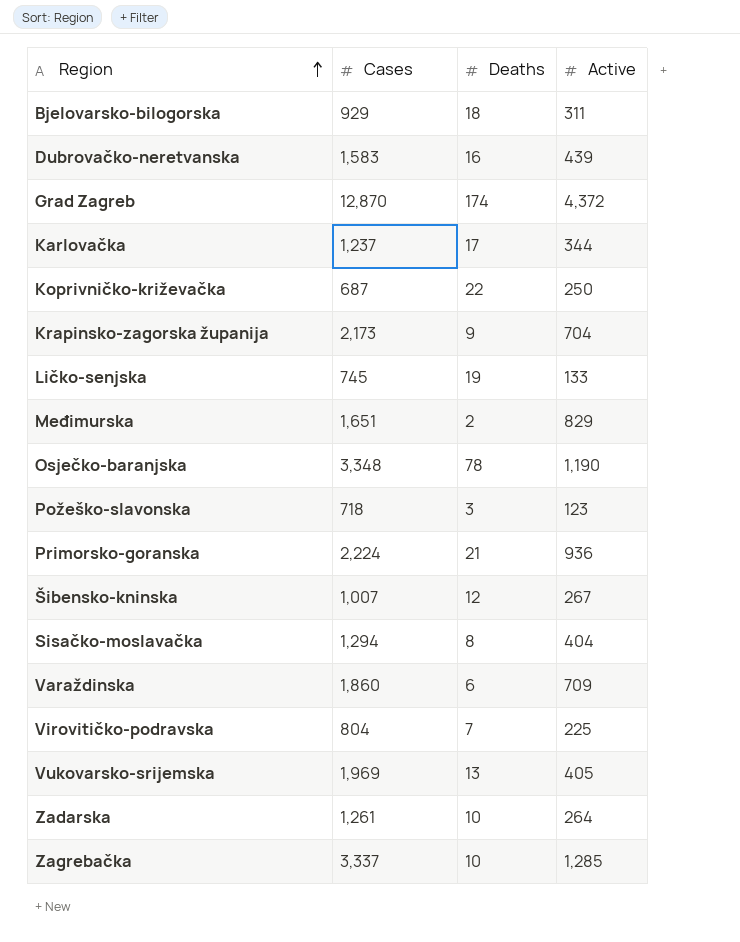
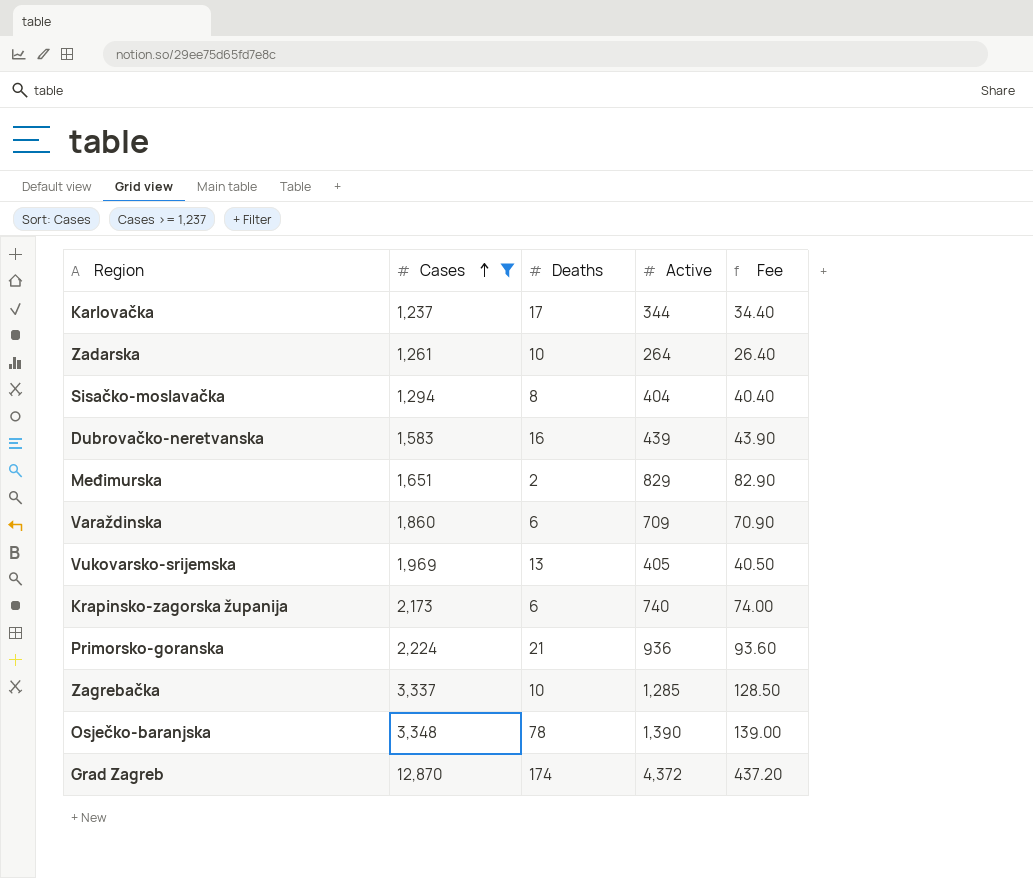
filter: none -> Cases >= 1,237
row order: Region ascending -> Cases ascending
column Fee | formula: none -> [Active] * 0.1
Krapinsko-zagorska županija | Deaths: 9 -> 6
Krapinsko-zagorska županija | Active: 704 -> 740
Osječko-baranjska | Active: 1,190 -> 1,390

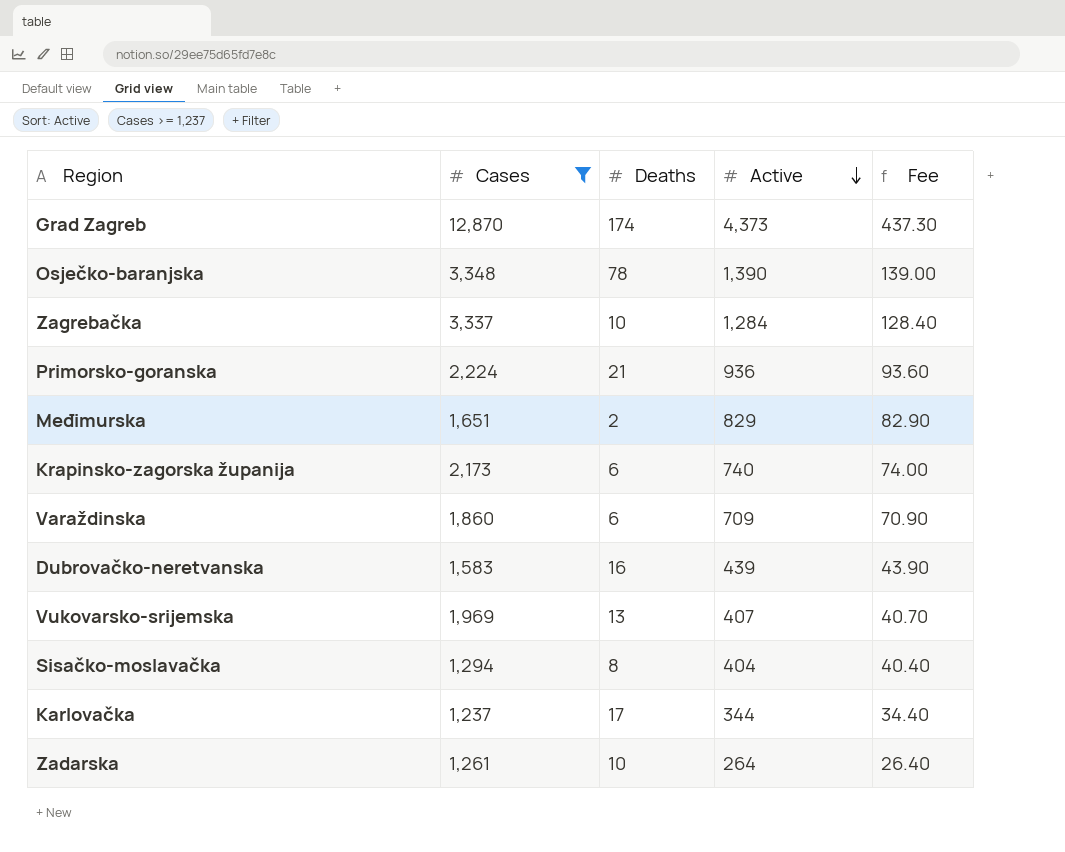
row order: Cases ascending -> Active descending
Grad Zagreb | Active: 4,372 -> 4,373
Grad Zagreb | Fee: 437.20 -> 437.30
Zagrebačka | Active: 1,285 -> 1,284
Zagrebačka | Fee: 128.50 -> 128.40
Vukovarsko-srijemska | Active: 405 -> 407
Vukovarsko-srijemska | Fee: 40.50 -> 40.70

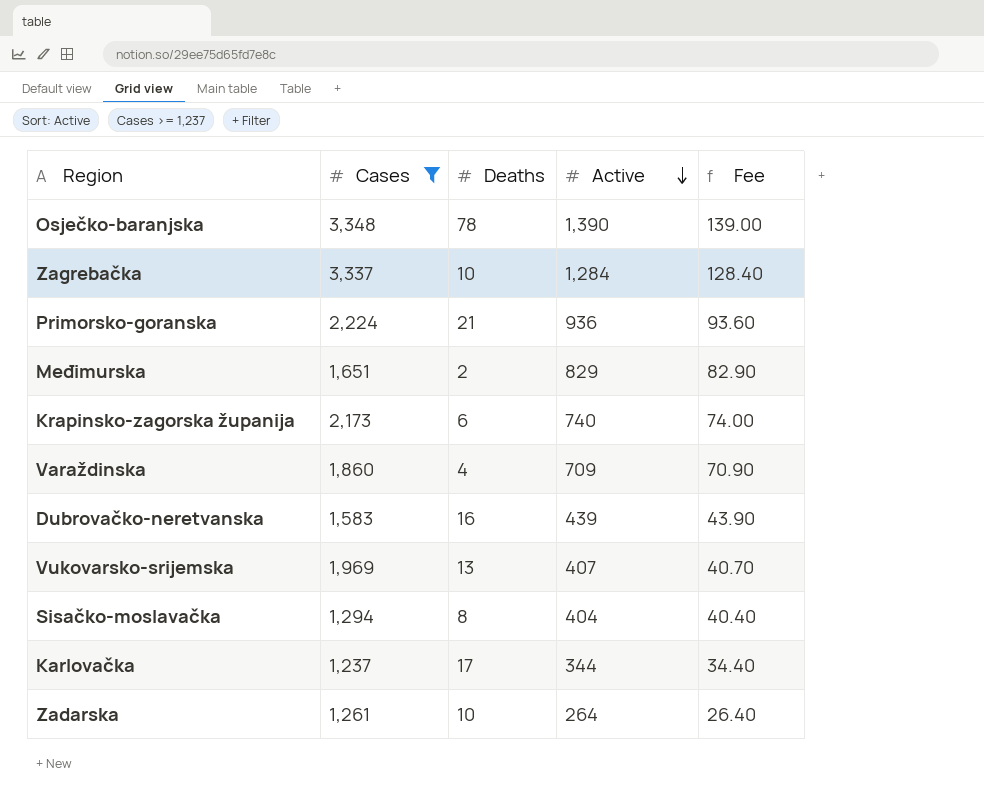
row Grad Zagreb: 12,870 | 174 | 4,373 | 437.30 -> none
Varaždinska | Deaths: 6 -> 4

